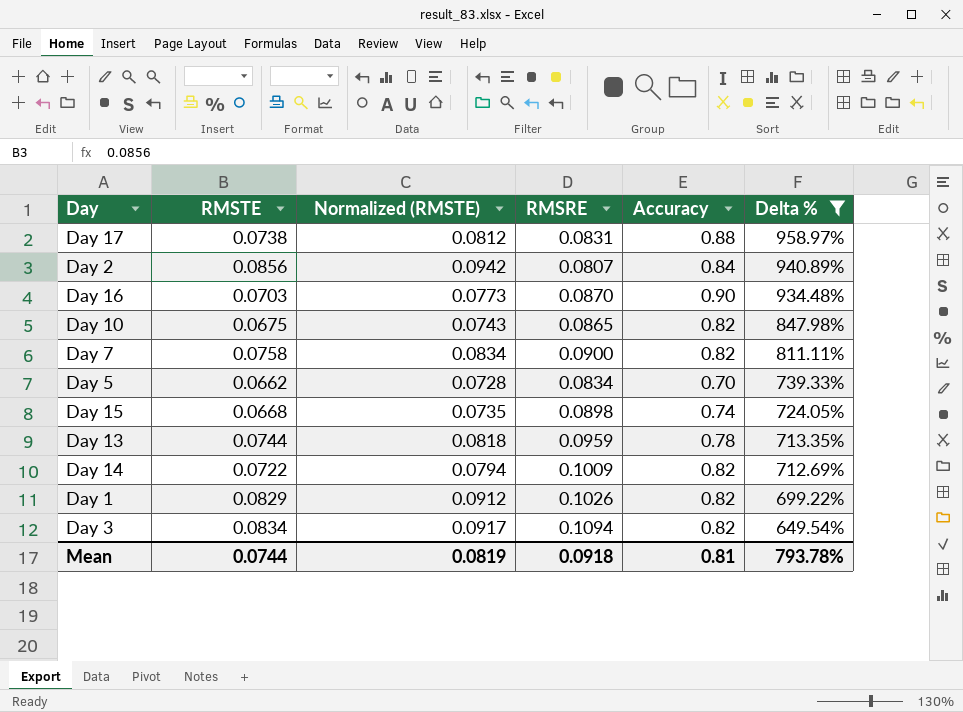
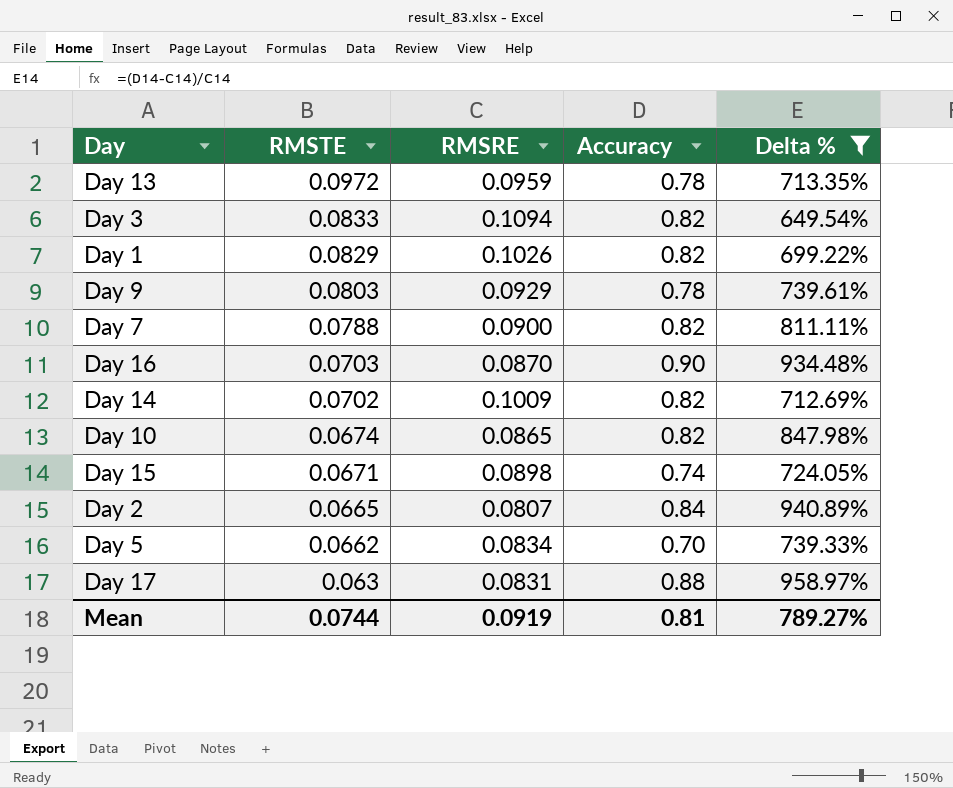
row order: Delta % descending -> RMSTE descending
column Normalized (RMSTE) | formula: [RMSTE] * 1.1 -> none
Day 13 | RMSTE: 0.0744 -> 0.0972
Day 3 | RMSTE: 0.0834 -> 0.0833
row Day 9: none -> 0.0803 | 0.0929 | 0.78 | 739.61%
Day 7 | RMSTE: 0.0758 -> 0.0788
Day 14 | RMSTE: 0.0722 -> 0.0702
Day 10 | RMSTE: 0.0675 -> 0.0674
Day 15 | RMSTE: 0.0668 -> 0.0671
Day 2 | RMSTE: 0.0856 -> 0.0665
Day 17 | RMSTE: 0.0738 -> 0.063
Mean | RMSRE: 0.0918 -> 0.0919
Mean | Delta %: 793.78% -> 789.27%

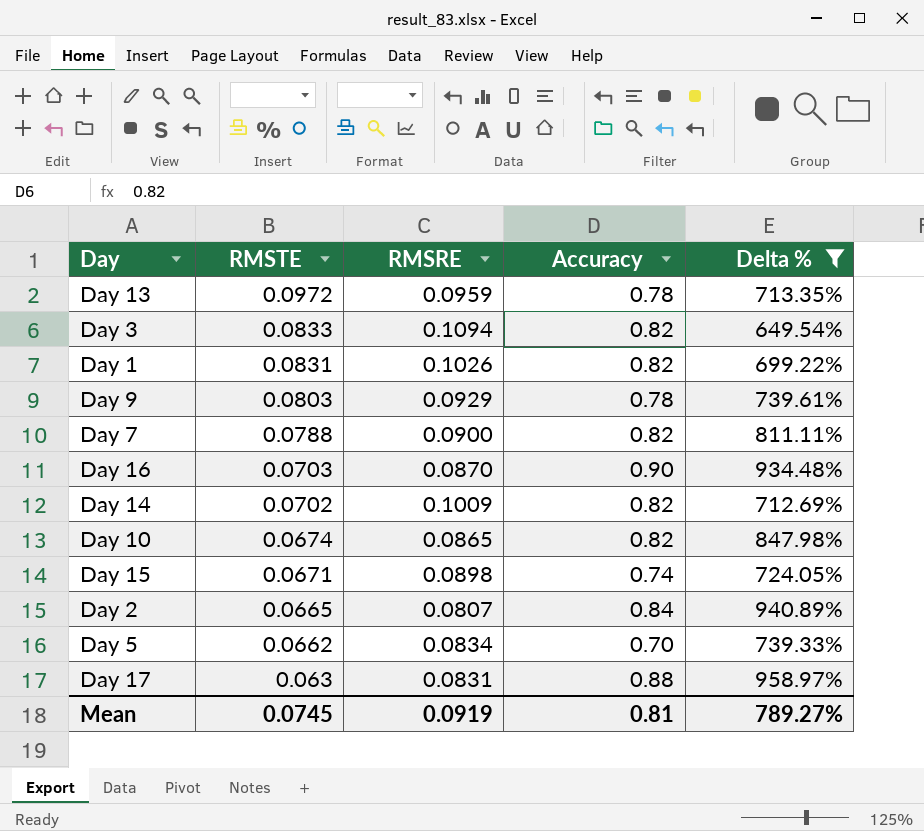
Day 1 | RMSTE: 0.0829 -> 0.0831
Mean | RMSTE: 0.0744 -> 0.0745

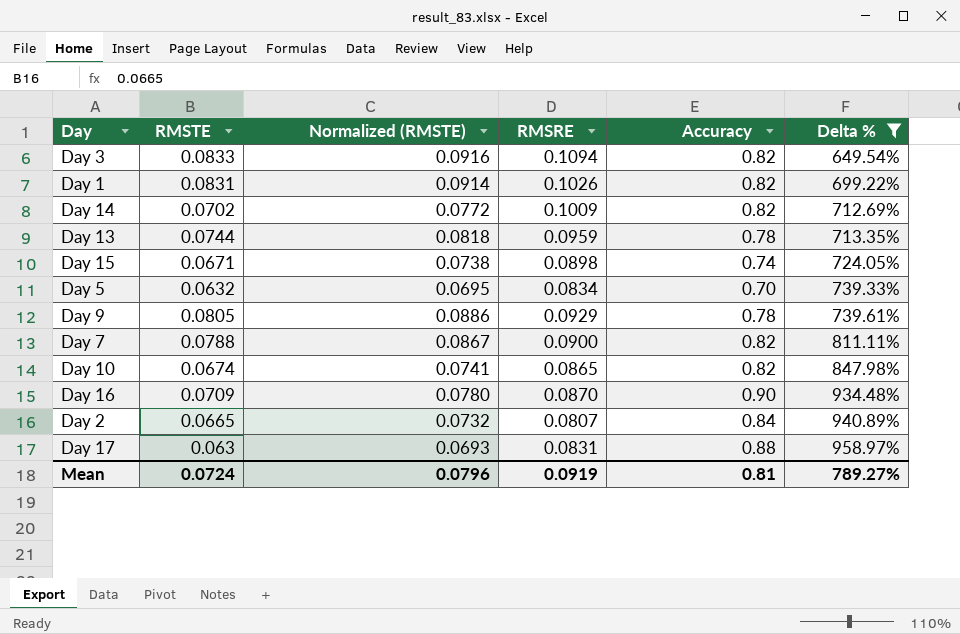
row order: RMSTE descending -> Delta % ascending
column Normalized (RMSTE) | formula: none -> [RMSTE] * 1.1
Day 13 | RMSTE: 0.0972 -> 0.0744
Day 5 | RMSTE: 0.0662 -> 0.0632
Day 9 | RMSTE: 0.0803 -> 0.0805
Day 16 | RMSTE: 0.0703 -> 0.0709
Mean | RMSTE: 0.0745 -> 0.0724

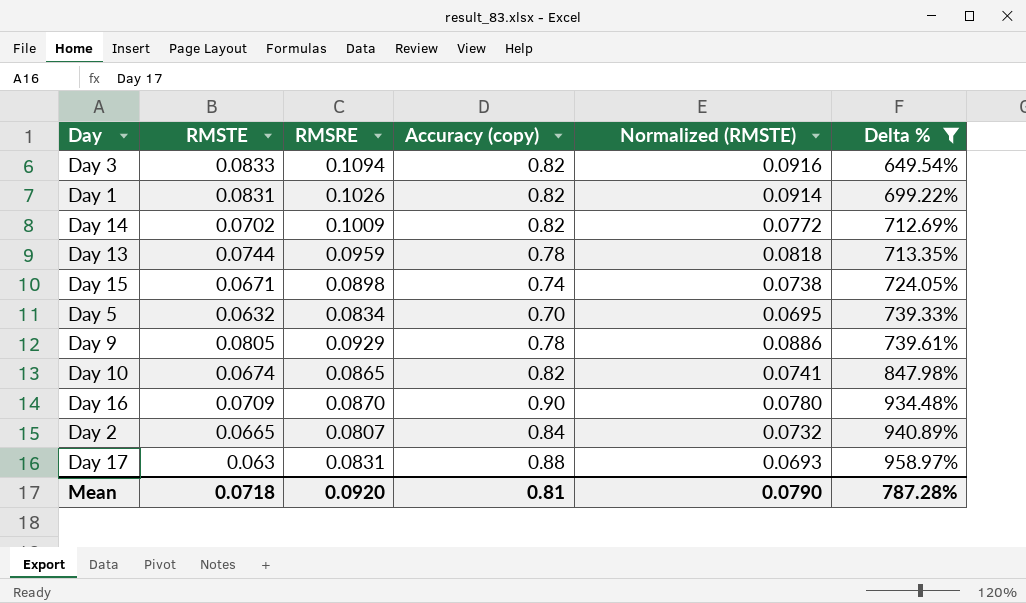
column name: Accuracy -> Accuracy (copy)
column Normalized (RMSTE) | position: 3 -> 5
row Day 7: 0.0788 | 0.0867 | 0.0900 | 0.82 | 811.11% -> none
Mean | RMSTE: 0.0724 -> 0.0718
Mean | RMSRE: 0.0919 -> 0.0920
Mean | Normalized (RMSTE): 0.0796 -> 0.0790
Mean | Delta %: 789.27% -> 787.28%

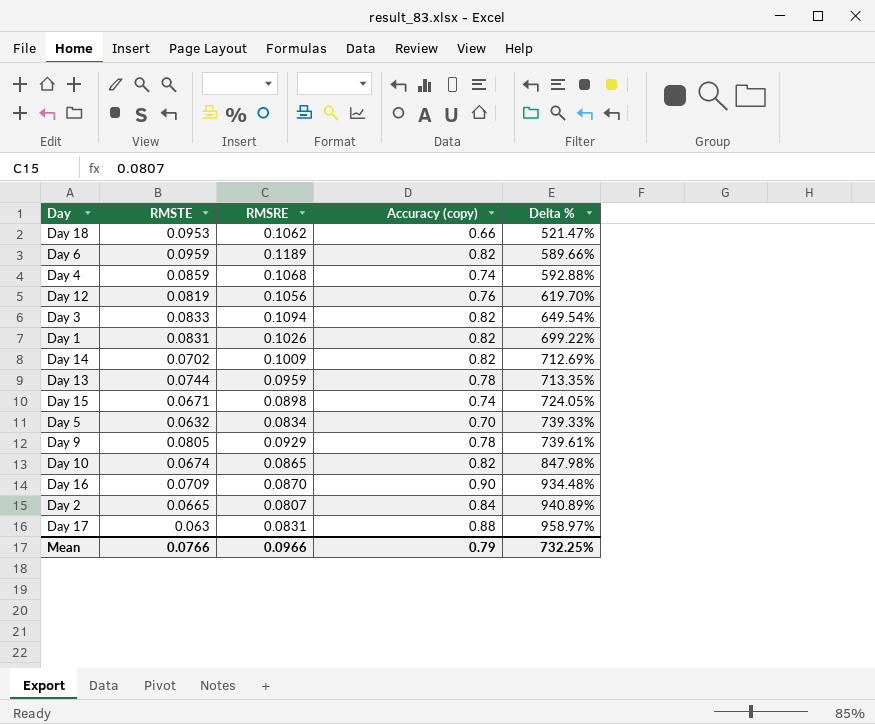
filter: Delta % >= 649.54% -> none
column Normalized (RMSTE) | formula: [RMSTE] * 1.1 -> none
Mean | RMSTE: 0.0718 -> 0.0766
Mean | RMSRE: 0.0920 -> 0.0966
Mean | Accuracy (copy): 0.81 -> 0.79
Mean | Delta %: 787.28% -> 732.25%

